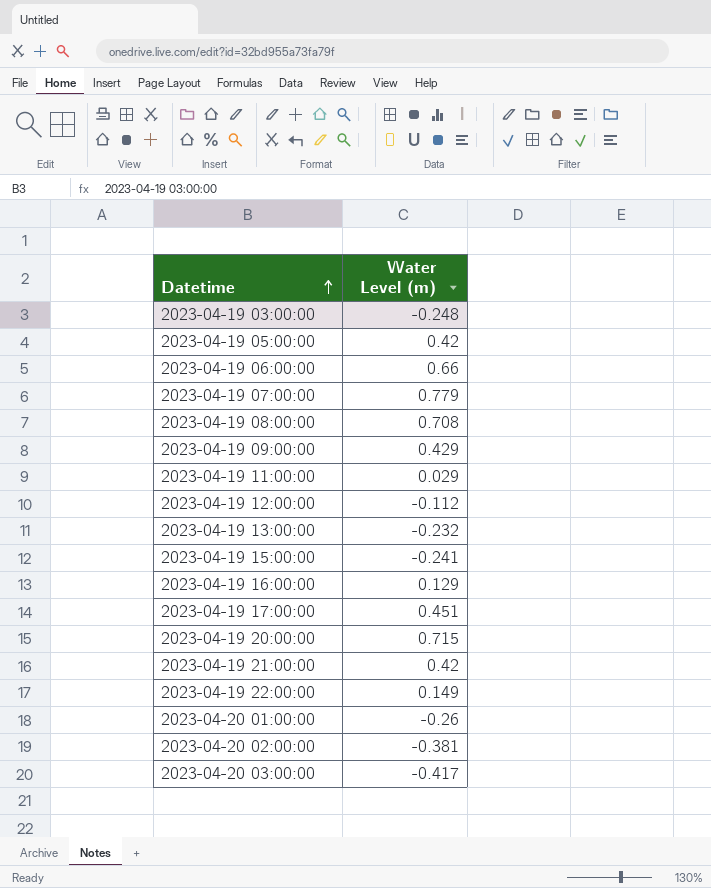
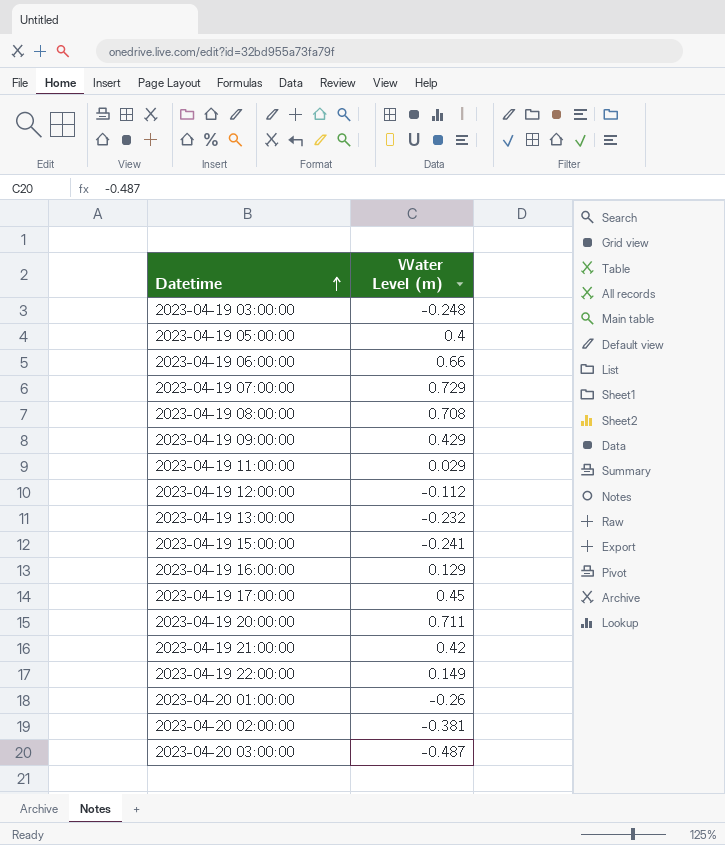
2023-04-19 05:00:00 | Water Level (m): 0.42 -> 0.4
2023-04-19 07:00:00 | Water Level (m): 0.779 -> 0.729
2023-04-19 17:00:00 | Water Level (m): 0.451 -> 0.45
2023-04-19 20:00:00 | Water Level (m): 0.715 -> 0.711
2023-04-20 03:00:00 | Water Level (m): -0.417 -> -0.487

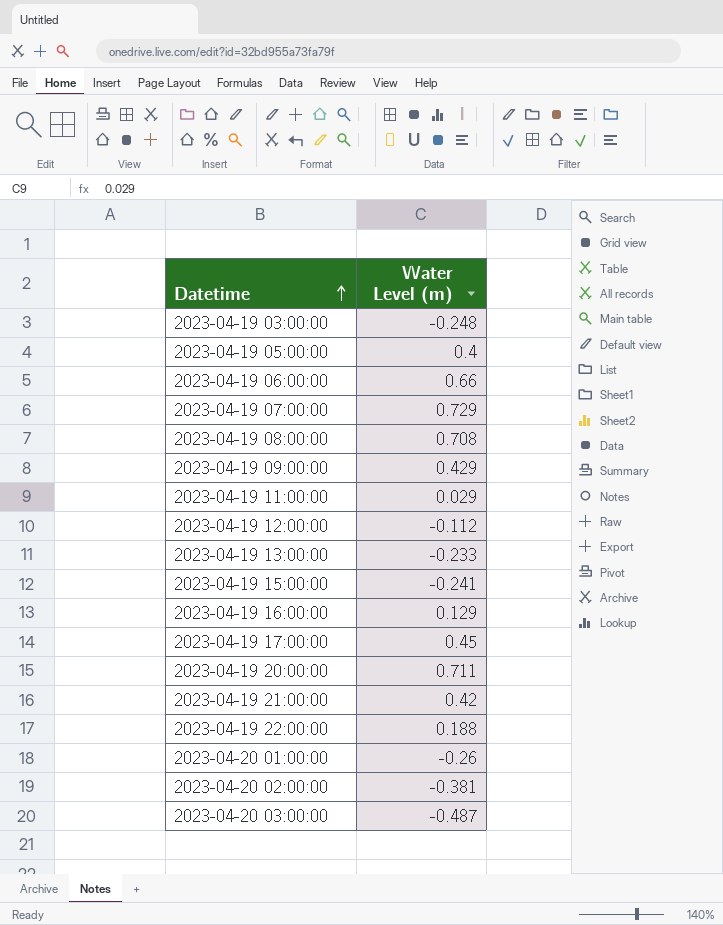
2023-04-19 13:00:00 | Water Level (m): -0.232 -> -0.233
2023-04-19 22:00:00 | Water Level (m): 0.149 -> 0.188

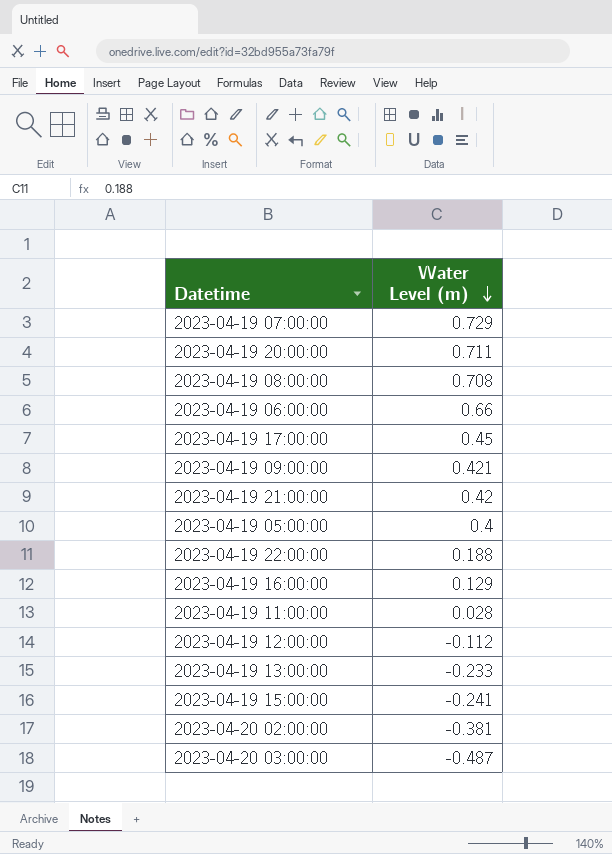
row order: Datetime ascending -> Water Level (m) descending
row 2023-04-19 03:00:00: -0.248 -> none
row 2023-04-20 01:00:00: -0.26 -> none
2023-04-19 09:00:00 | Water Level (m): 0.429 -> 0.421
2023-04-19 11:00:00 | Water Level (m): 0.029 -> 0.028

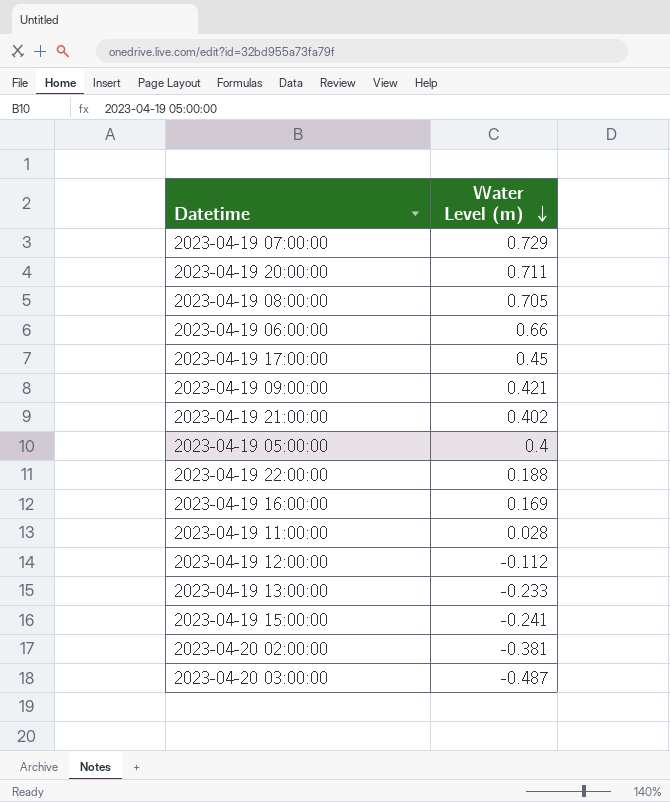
2023-04-19 08:00:00 | Water Level (m): 0.708 -> 0.705
2023-04-19 21:00:00 | Water Level (m): 0.42 -> 0.402
2023-04-19 16:00:00 | Water Level (m): 0.129 -> 0.169

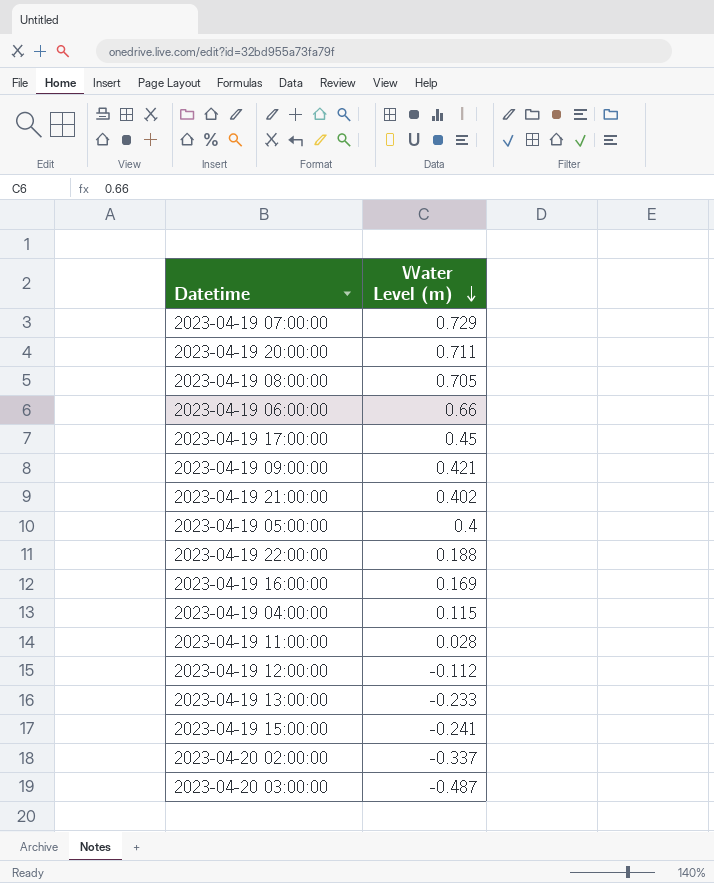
row 2023-04-19 04:00:00: none -> 0.115
2023-04-20 02:00:00 | Water Level (m): -0.381 -> -0.337

